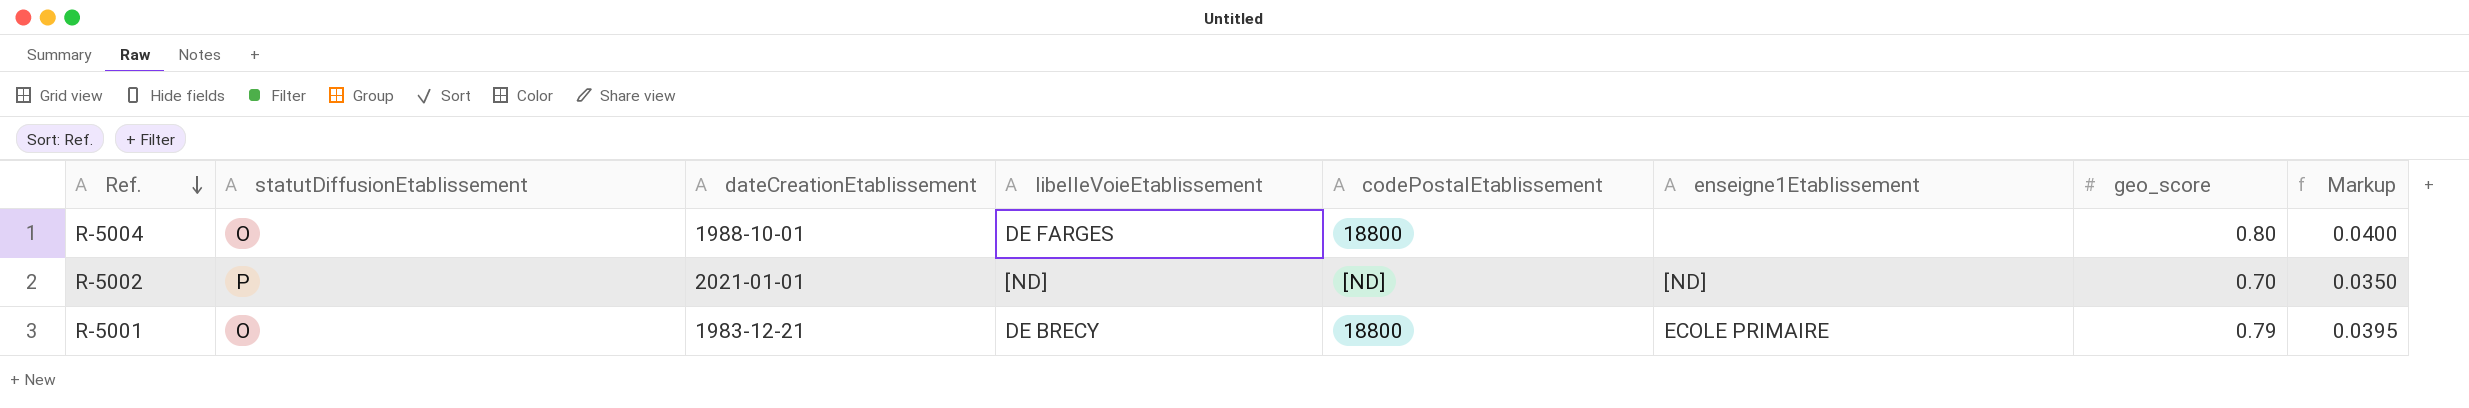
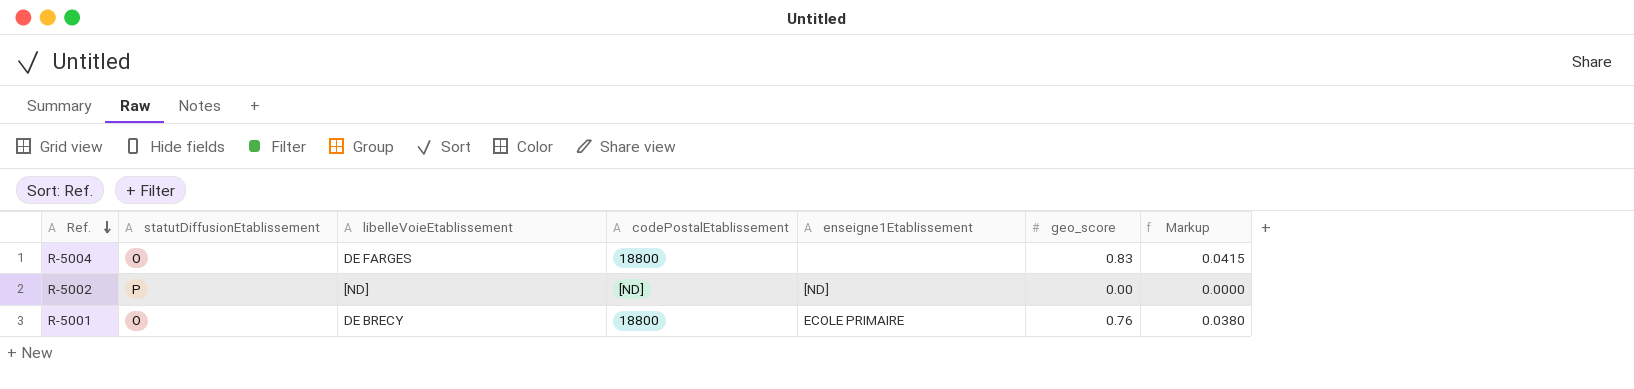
column dateCreationEtablissement | position: 3 -> none
R-5004 | geo_score: 0.80 -> 0.83
R-5004 | Markup: 0.0400 -> 0.0415
R-5002 | geo_score: 0.70 -> 0.00
R-5002 | Markup: 0.0350 -> 0.0000
R-5001 | geo_score: 0.79 -> 0.76
R-5001 | Markup: 0.0395 -> 0.0380

